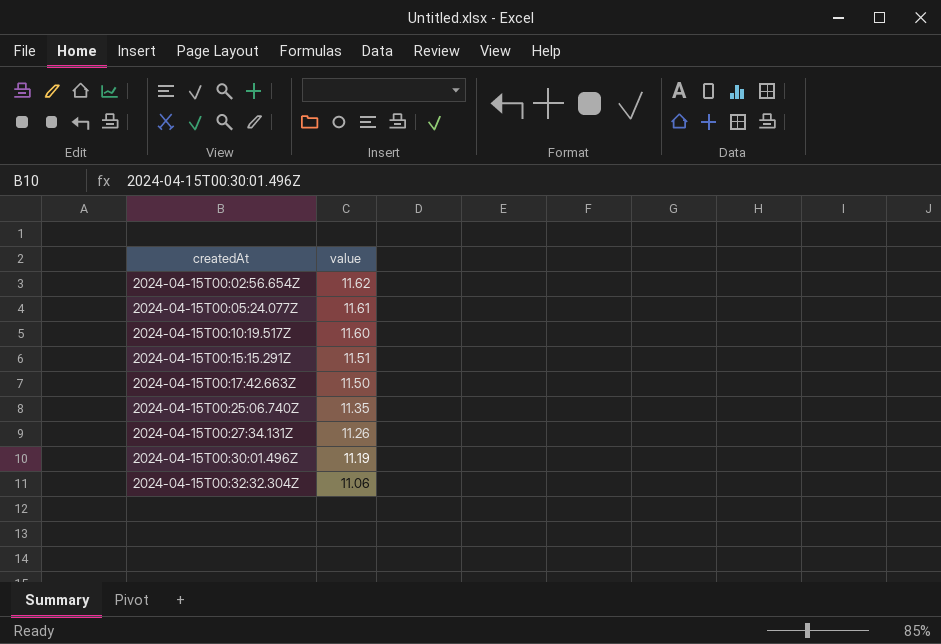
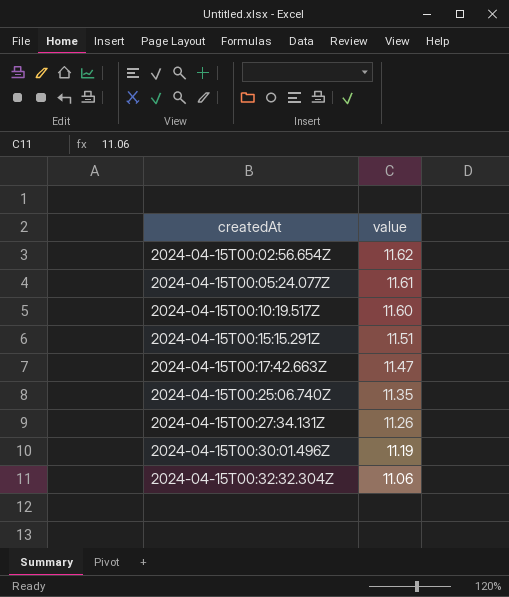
2024-04-15T00:17:42.663Z | value: 11.50 -> 11.47

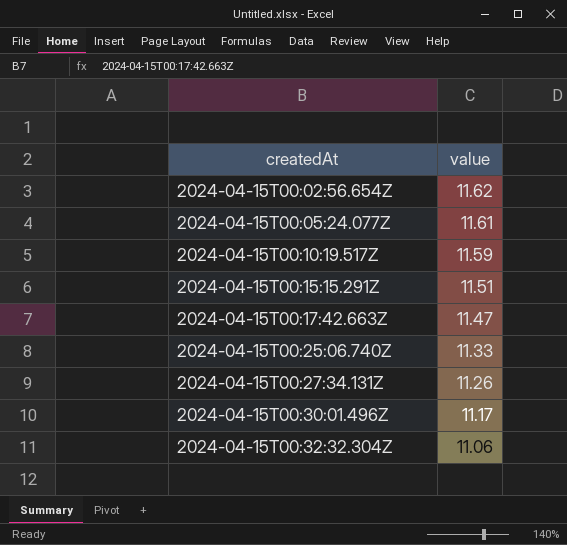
2024-04-15T00:10:19.517Z | value: 11.60 -> 11.59
2024-04-15T00:25:06.740Z | value: 11.35 -> 11.33
2024-04-15T00:30:01.496Z | value: 11.19 -> 11.17

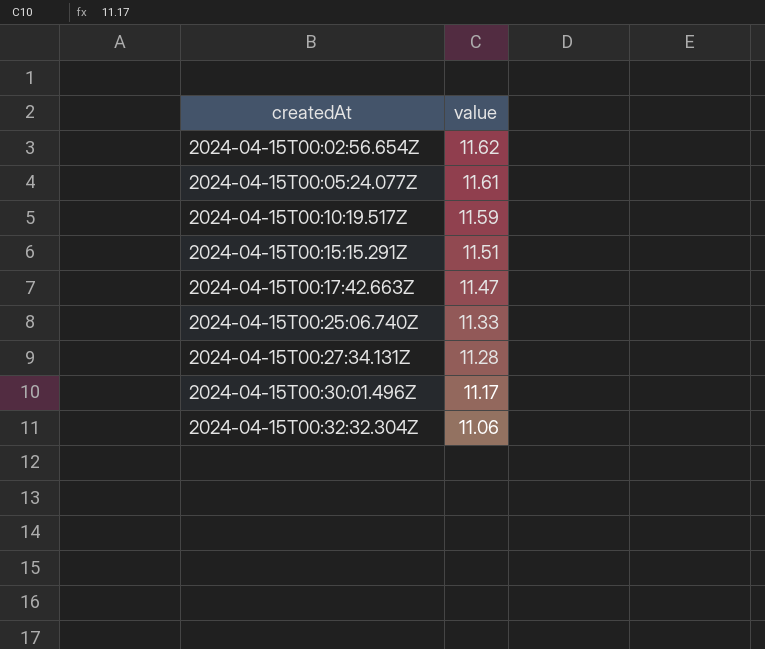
2024-04-15T00:27:34.131Z | value: 11.26 -> 11.28

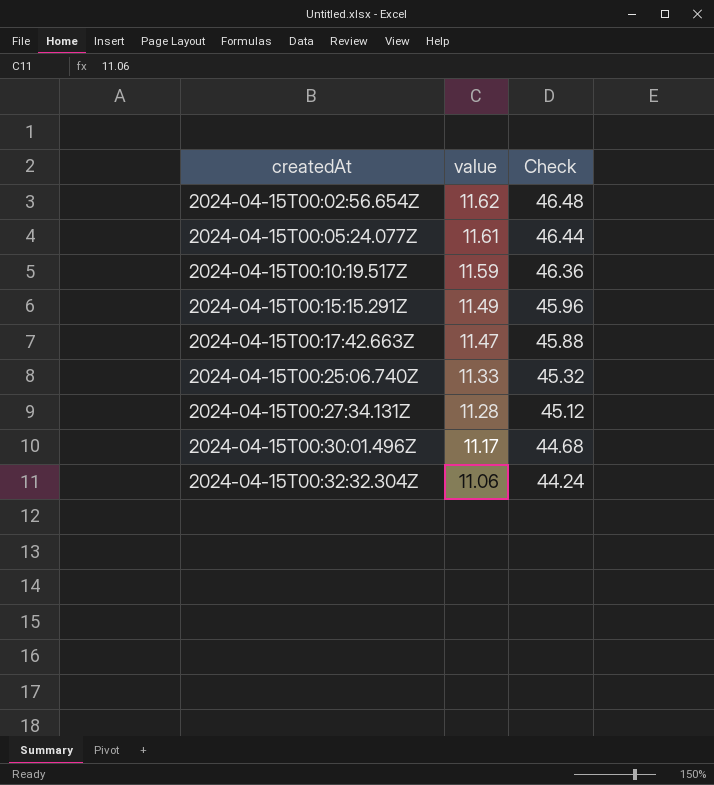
column Check | formula: none -> [value] * 4
2024-04-15T00:15:15.291Z | value: 11.51 -> 11.49

